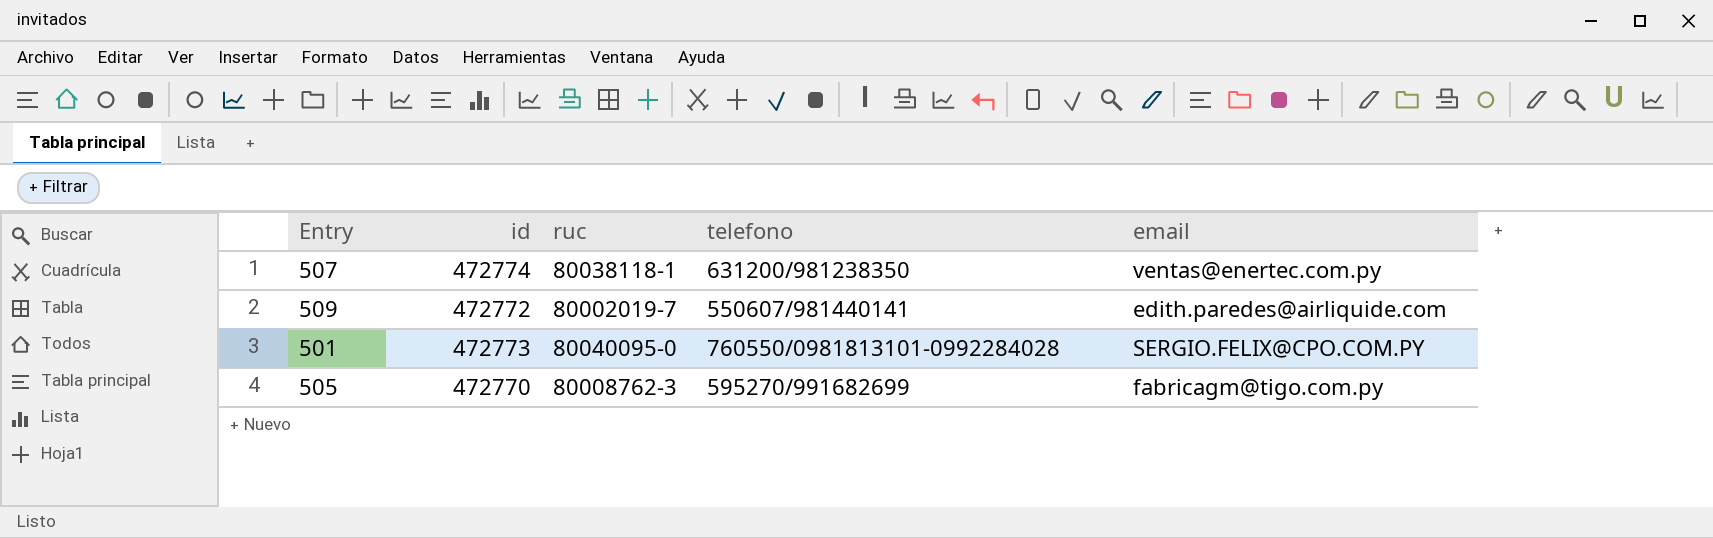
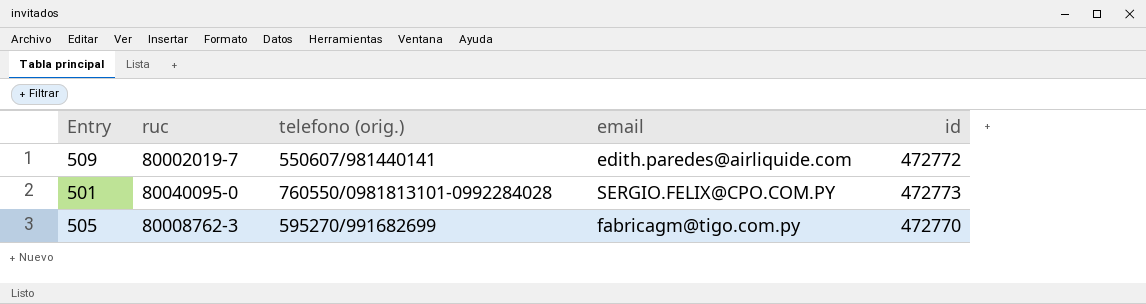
column name: telefono -> telefono (orig.)
column id | position: 2 -> 5
row 507: 472774 | 80038118-1 | 631200/981238350 | ventas@enertec.com.py -> none

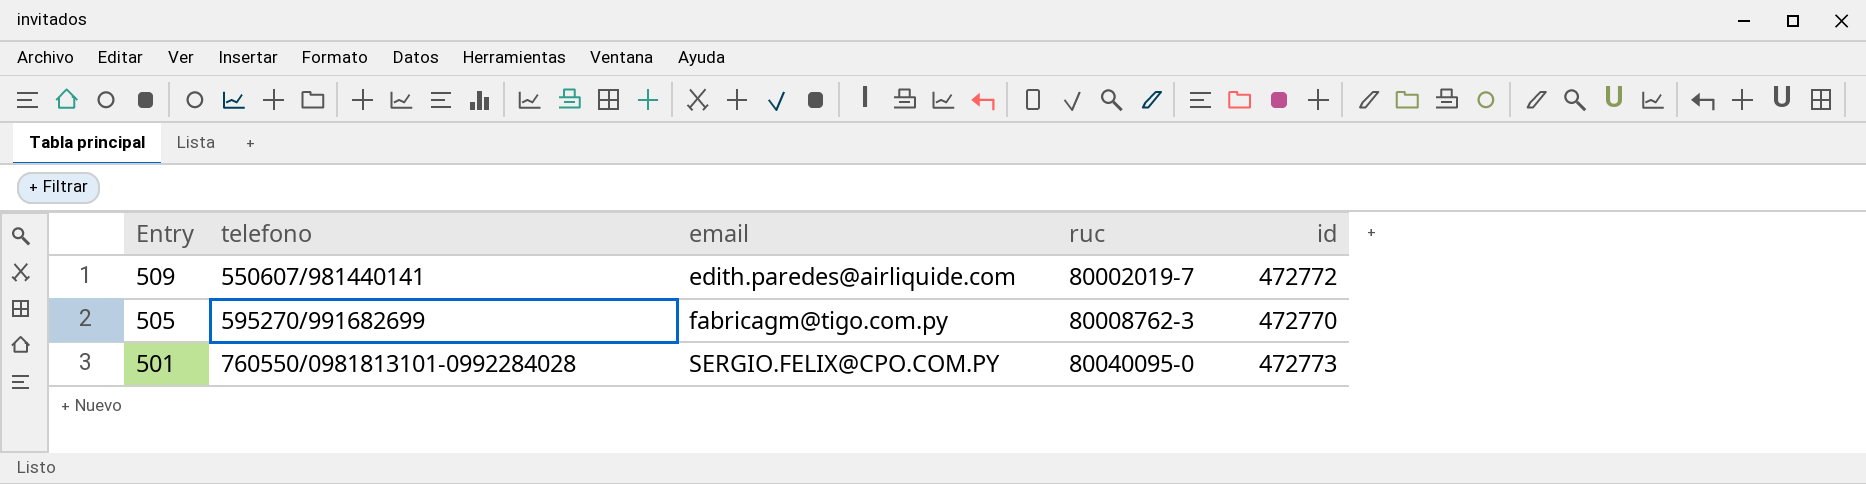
row order: none -> Entry descending
column name: telefono (orig.) -> telefono
column ruc | position: 2 -> 4

